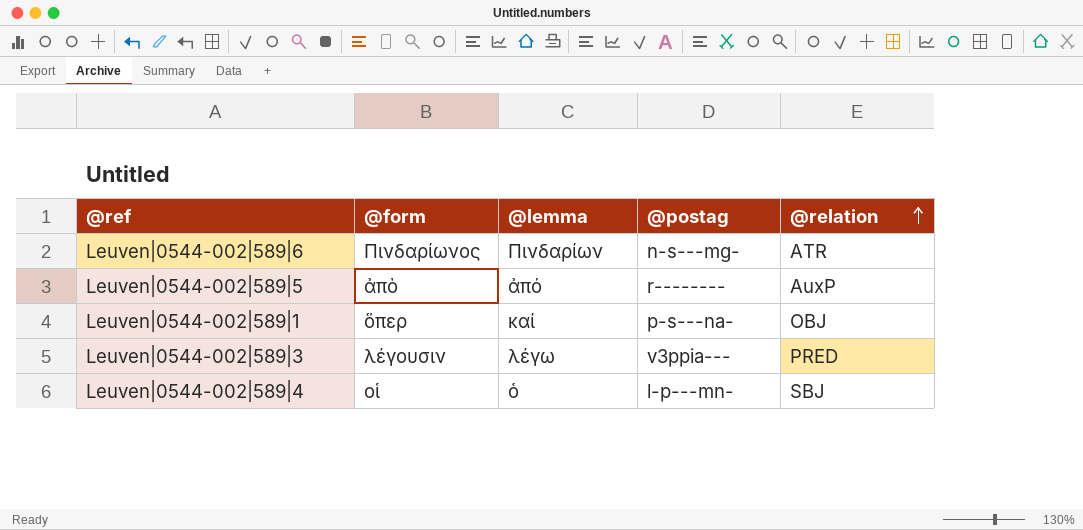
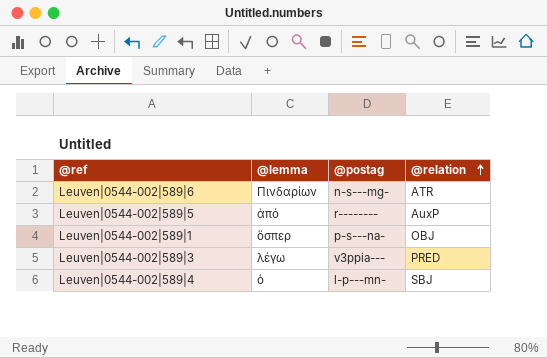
column @form | position: 2 -> none
Leuven|0544-002|589|1 | @lemma: καί -> ὅσπερ

